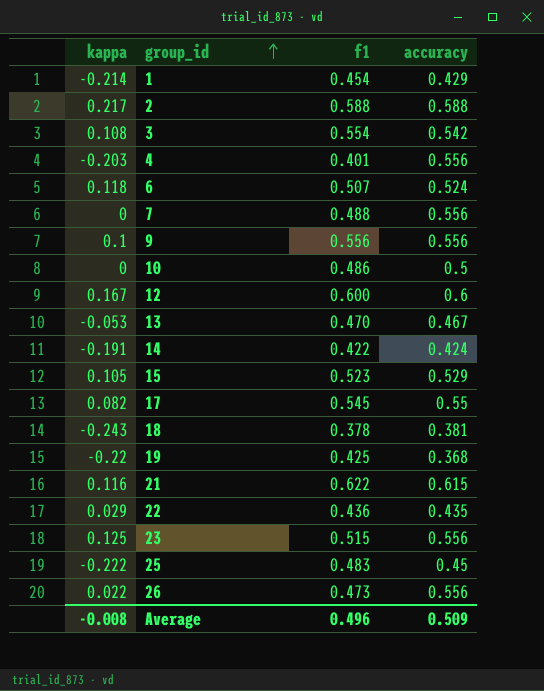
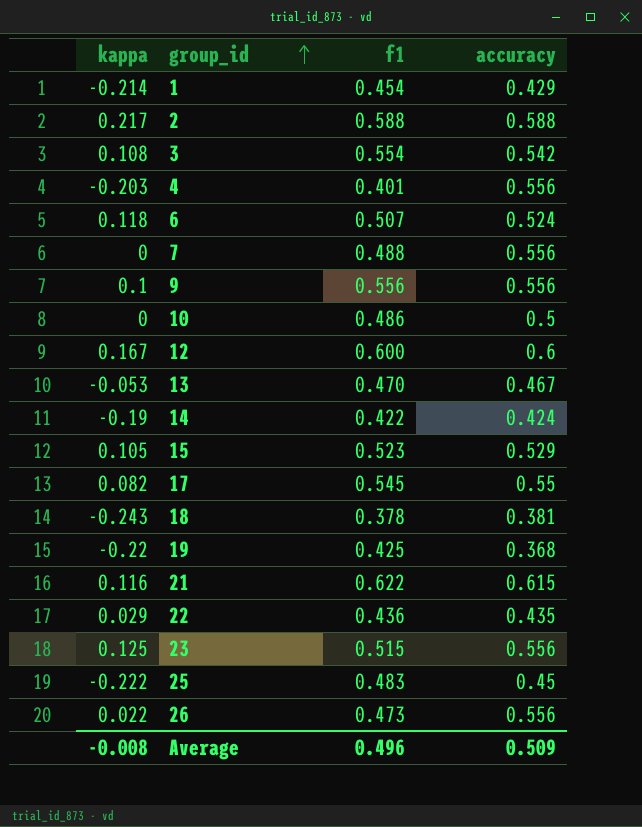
14 | kappa: -0.191 -> -0.19

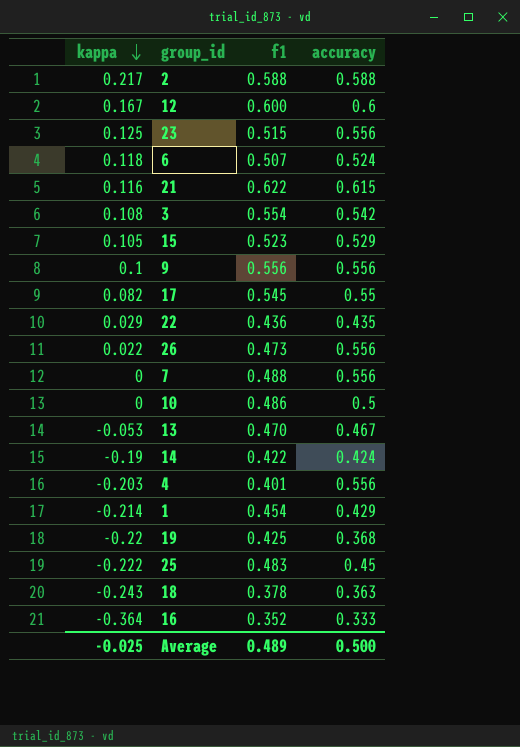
row order: group_id ascending -> kappa descending
18 | accuracy: 0.381 -> 0.363
row 16: none -> -0.364 | 0.352 | 0.333
Average | kappa: -0.008 -> -0.025
Average | f1: 0.496 -> 0.489
Average | accuracy: 0.509 -> 0.500

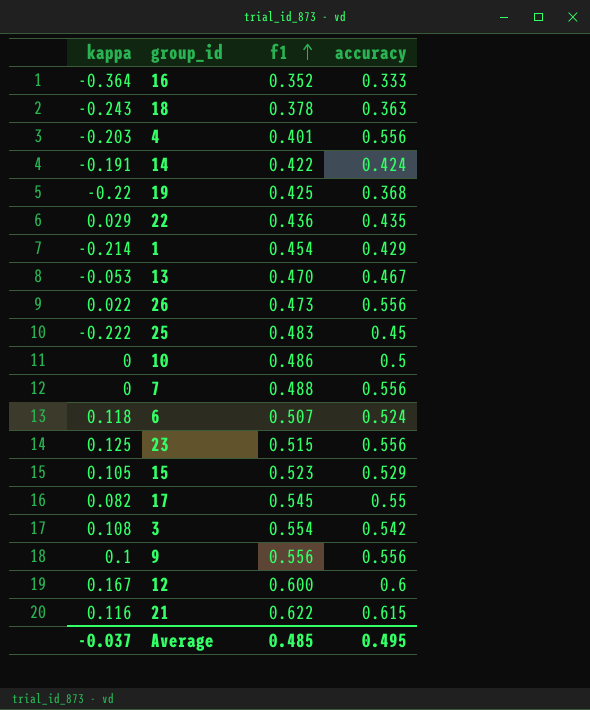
row order: kappa descending -> f1 ascending
row 2: 0.217 | 0.588 | 0.588 -> none
14 | kappa: -0.19 -> -0.191
Average | kappa: -0.025 -> -0.037
Average | f1: 0.489 -> 0.485
Average | accuracy: 0.500 -> 0.495

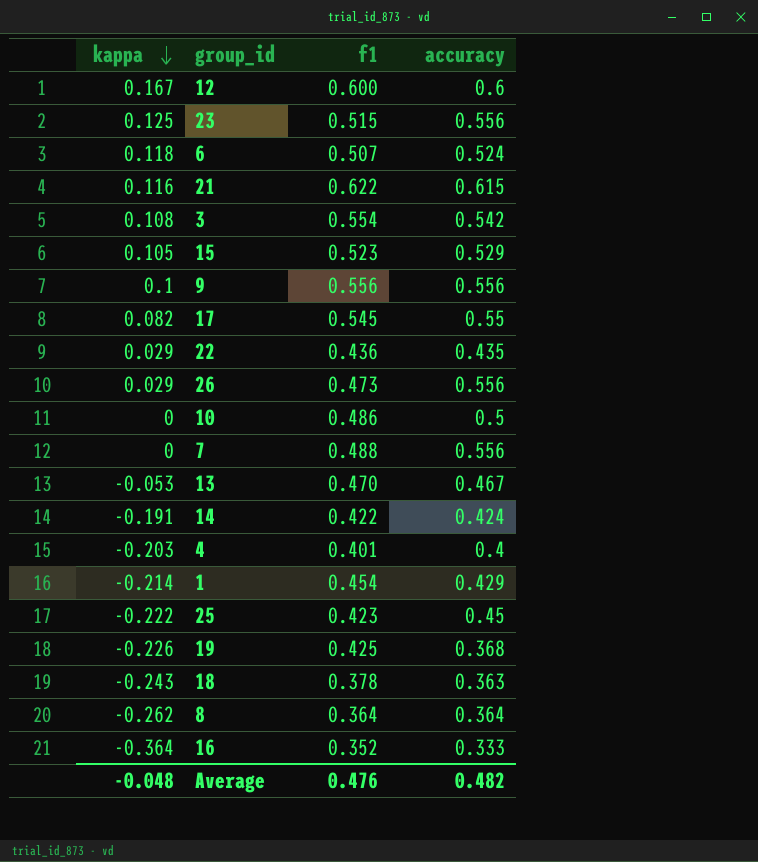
row order: f1 ascending -> kappa descending
26 | kappa: 0.022 -> 0.029
4 | accuracy: 0.556 -> 0.4
25 | f1: 0.483 -> 0.423
19 | kappa: -0.22 -> -0.226
row 8: none -> -0.262 | 0.364 | 0.364
Average | kappa: -0.037 -> -0.048
Average | f1: 0.485 -> 0.476
Average | accuracy: 0.495 -> 0.482

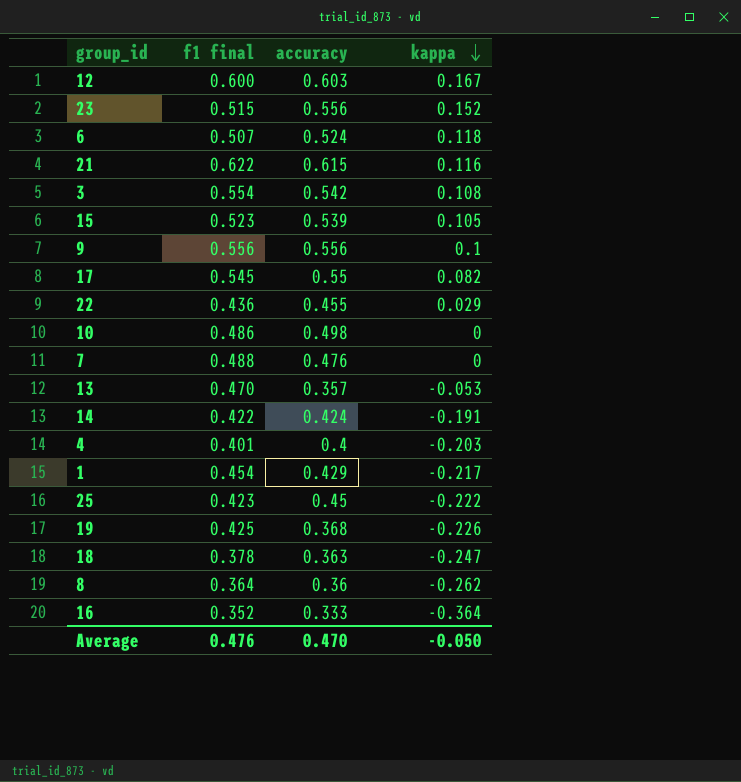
column name: f1 -> f1 final
column kappa | position: 1 -> 4
row 26: 0.029 | 0.473 | 0.556 -> none
12 | accuracy: 0.6 -> 0.603
23 | kappa: 0.125 -> 0.152
15 | accuracy: 0.529 -> 0.539
22 | accuracy: 0.435 -> 0.455
10 | accuracy: 0.5 -> 0.498
7 | accuracy: 0.556 -> 0.476
13 | accuracy: 0.467 -> 0.357
1 | kappa: -0.214 -> -0.217
18 | kappa: -0.243 -> -0.247
8 | accuracy: 0.364 -> 0.36
Average | accuracy: 0.482 -> 0.470
Average | kappa: -0.048 -> -0.050

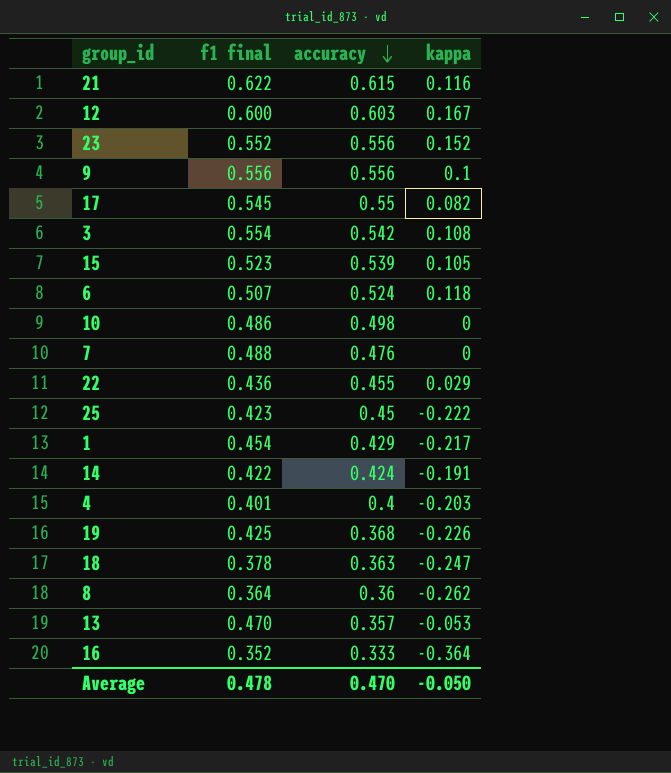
row order: kappa descending -> accuracy descending
23 | f1 final: 0.515 -> 0.552
Average | f1 final: 0.476 -> 0.478

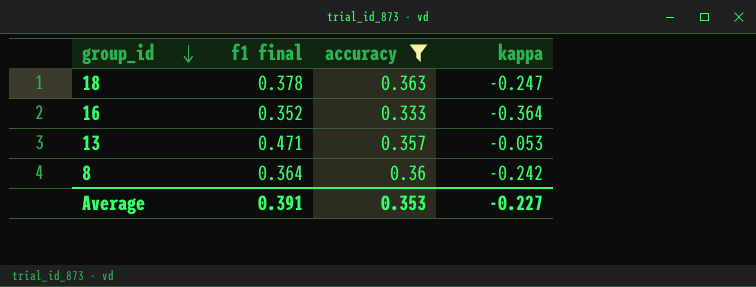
filter: none -> accuracy <= 0.363
row order: accuracy descending -> group_id descending
13 | f1 final: 0.470 -> 0.471
8 | kappa: -0.262 -> -0.242
Average | f1 final: 0.478 -> 0.391
Average | accuracy: 0.470 -> 0.353
Average | kappa: -0.050 -> -0.227

